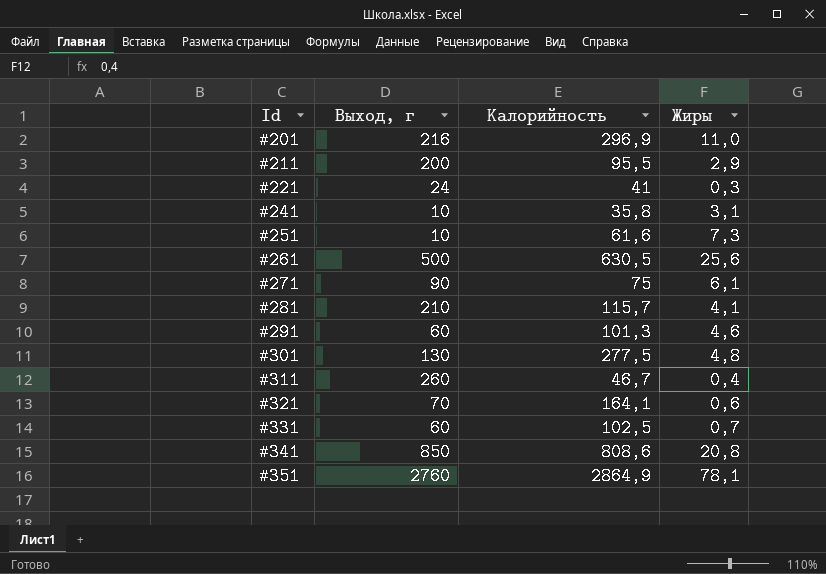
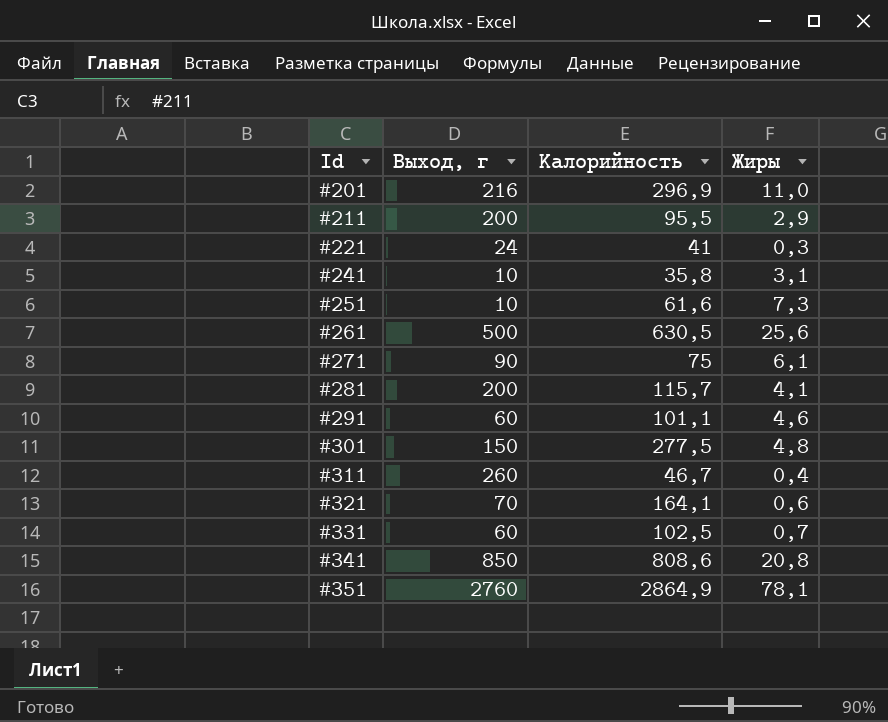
#281 | Выход, г: 210 -> 200
#291 | Калорийность: 101,3 -> 101,1
#301 | Выход, г: 130 -> 150

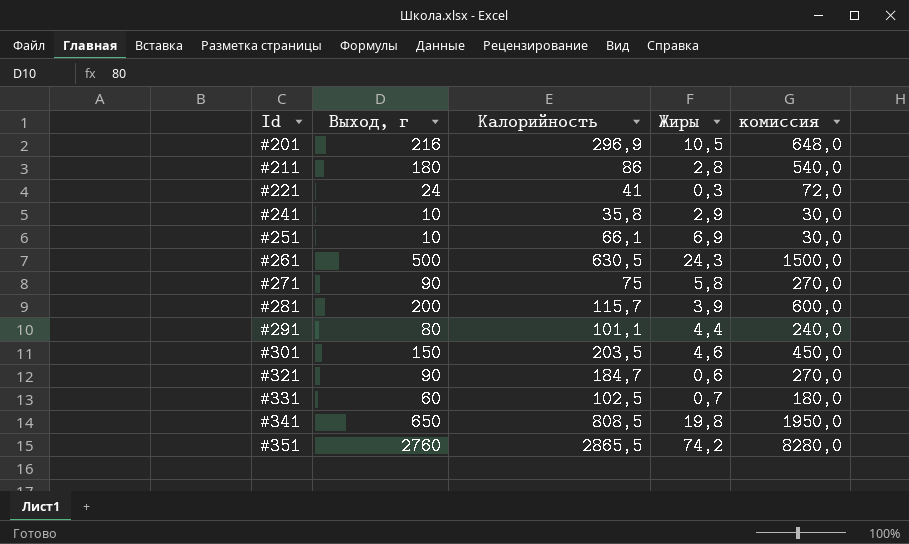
column комиссия | formula: none -> [Выход, г] * 3
row #311: 260 | 46,7 | 0,4 -> none
#201 | Жиры: 11,0 -> 10,5
#211 | Выход, г: 200 -> 180
#211 | Калорийность: 95,5 -> 86
#211 | Жиры: 2,9 -> 2,8
#241 | Жиры: 3,1 -> 2,9
#251 | Калорийность: 61,6 -> 66,1
#251 | Жиры: 7,3 -> 6,9
#261 | Жиры: 25,6 -> 24,3
#271 | Жиры: 6,1 -> 5,8
#281 | Жиры: 4,1 -> 3,9
#291 | Выход, г: 60 -> 80
#291 | Жиры: 4,6 -> 4,4
#301 | Калорийность: 277,5 -> 203,5
#301 | Жиры: 4,8 -> 4,6
#321 | Выход, г: 70 -> 90
#321 | Калорийность: 164,1 -> 184,7
#341 | Выход, г: 850 -> 650
#341 | Калорийность: 808,6 -> 808,5
#341 | Жиры: 20,8 -> 19,8
#351 | Калорийность: 2864,9 -> 2865,5
#351 | Жиры: 78,1 -> 74,2

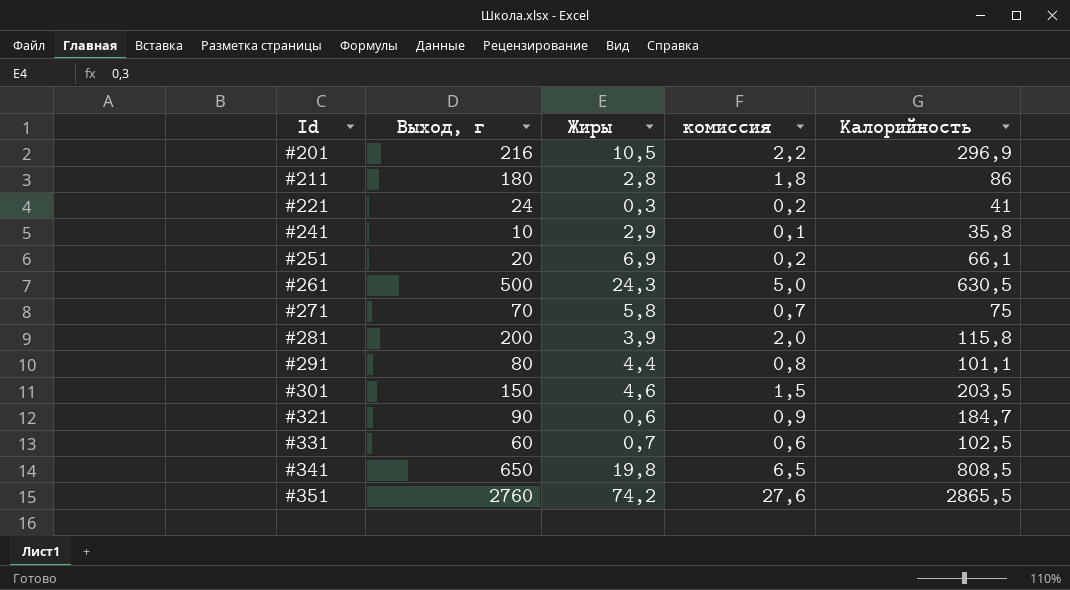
column комиссия | formula: [Выход, г] * 3 -> [Выход, г] * 0,01
column Калорийность | position: 3 -> 5
#251 | Выход, г: 10 -> 20
#271 | Выход, г: 90 -> 70
#281 | Калорийность: 115,7 -> 115,8

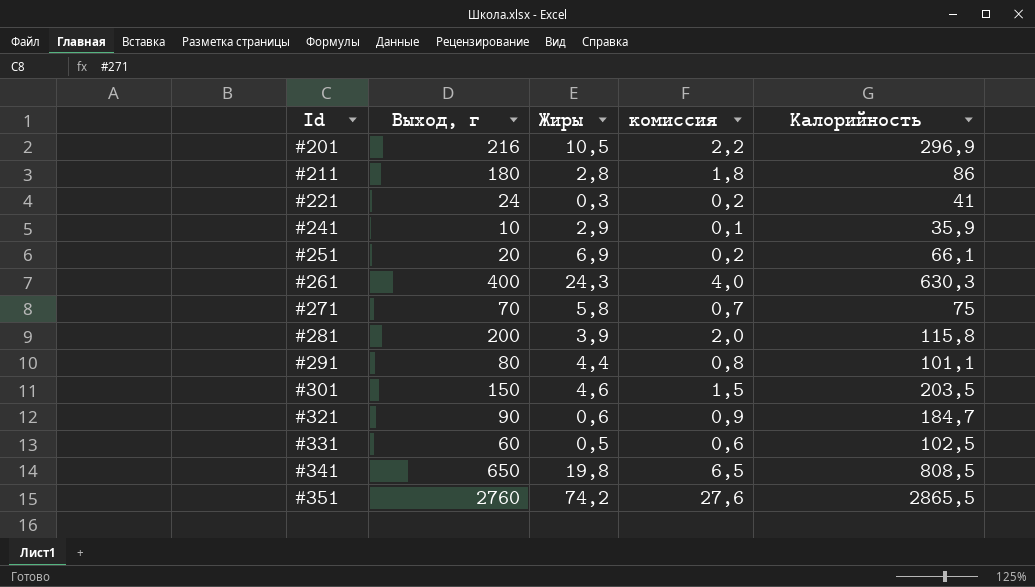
#241 | Калорийность: 35,8 -> 35,9
#261 | Выход, г: 500 -> 400
#261 | комиссия: 5,0 -> 4,0
#261 | Калорийность: 630,5 -> 630,3
#331 | Жиры: 0,7 -> 0,5

